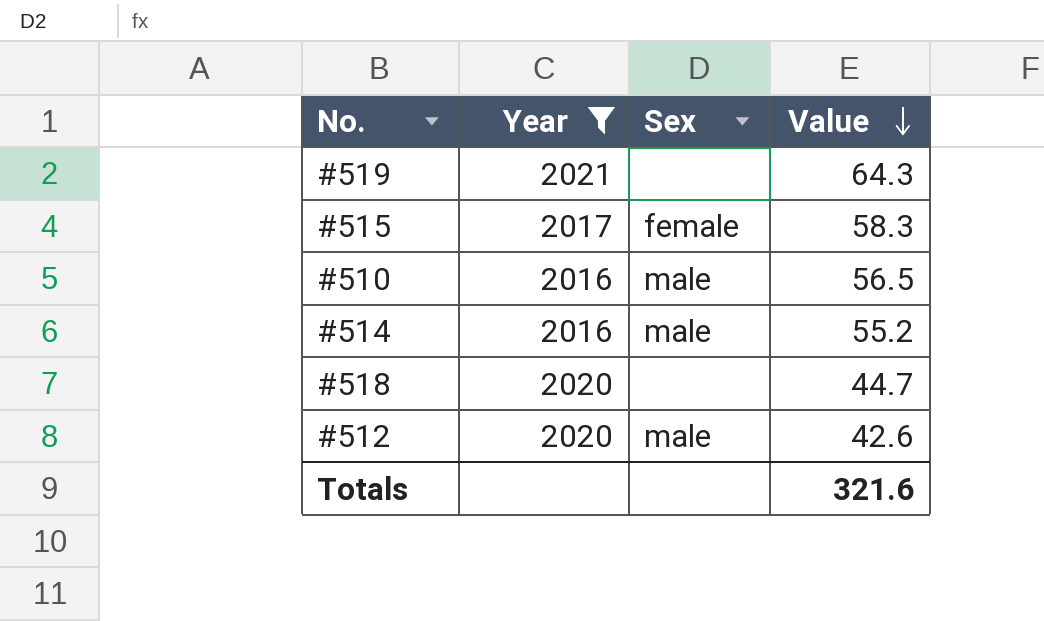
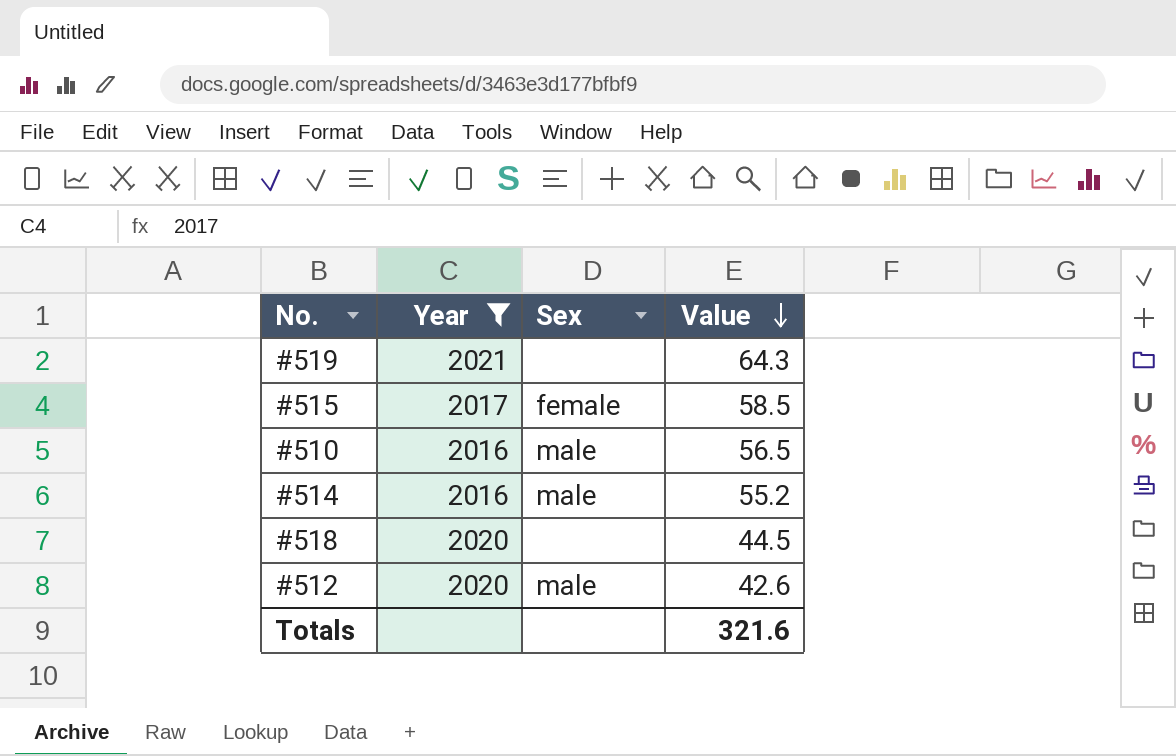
#515 | Value: 58.3 -> 58.5
#518 | Value: 44.7 -> 44.5

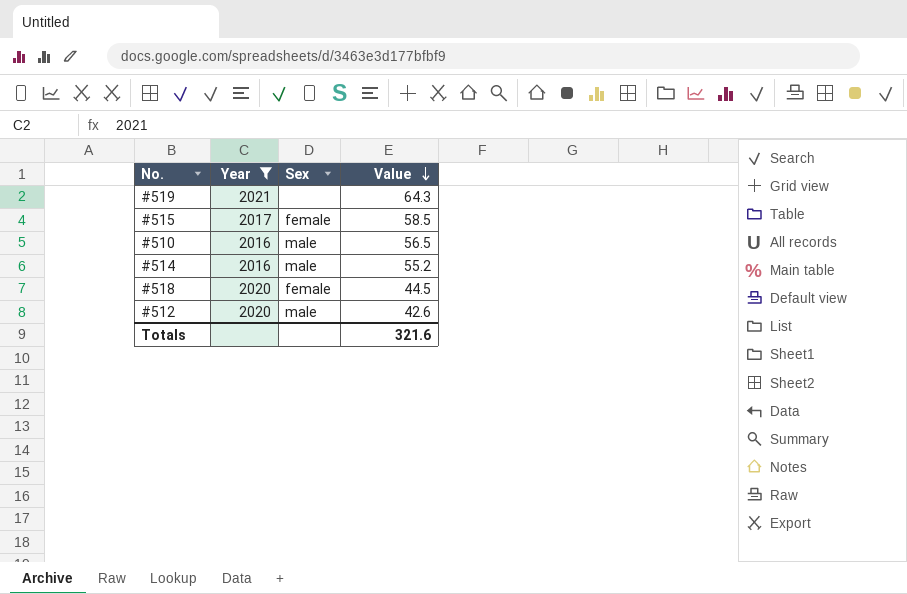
#518 | Sex: none -> female

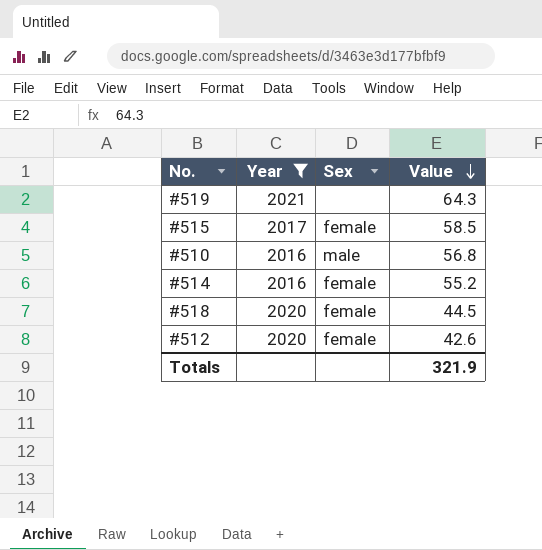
#510 | Value: 56.5 -> 56.8
#514 | Sex: male -> female
#512 | Sex: male -> female
Totals | Value: 321.6 -> 321.9

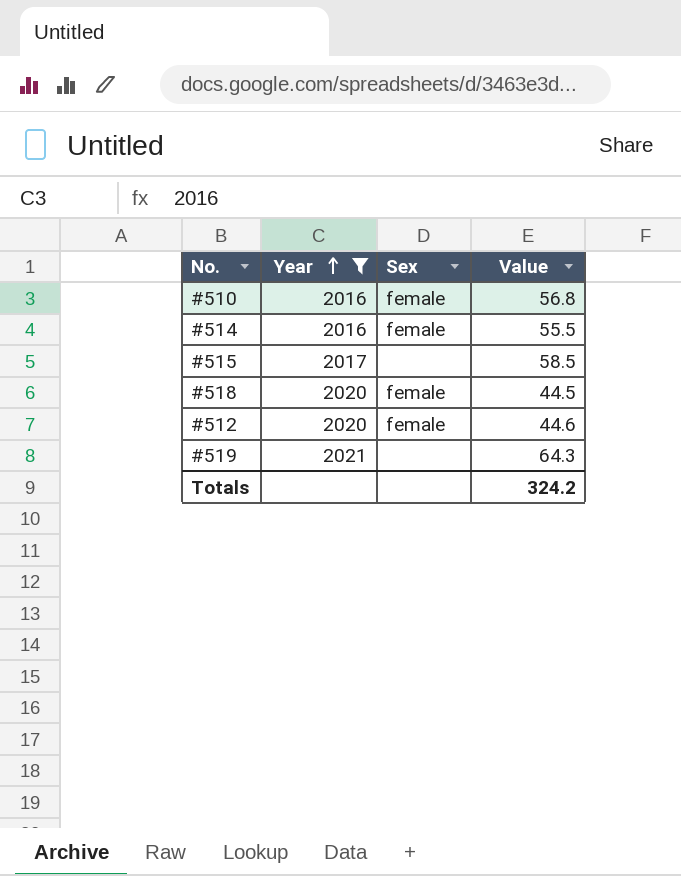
row order: Value descending -> Year ascending
#510 | Sex: male -> female
#514 | Value: 55.2 -> 55.5
#515 | Sex: female -> none
#512 | Value: 42.6 -> 44.6
Totals | Value: 321.9 -> 324.2

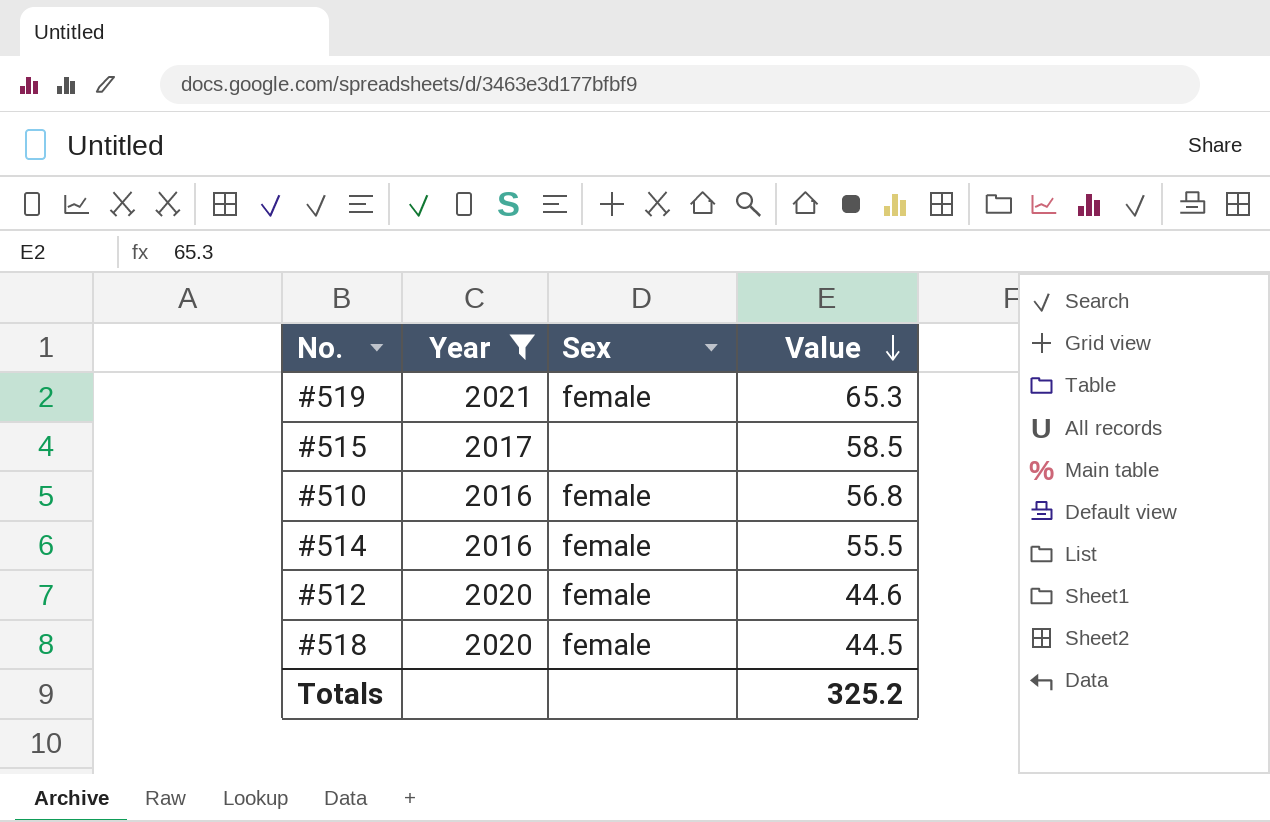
row order: Year ascending -> Value descending
#519 | Sex: none -> female
#519 | Value: 64.3 -> 65.3
Totals | Value: 324.2 -> 325.2

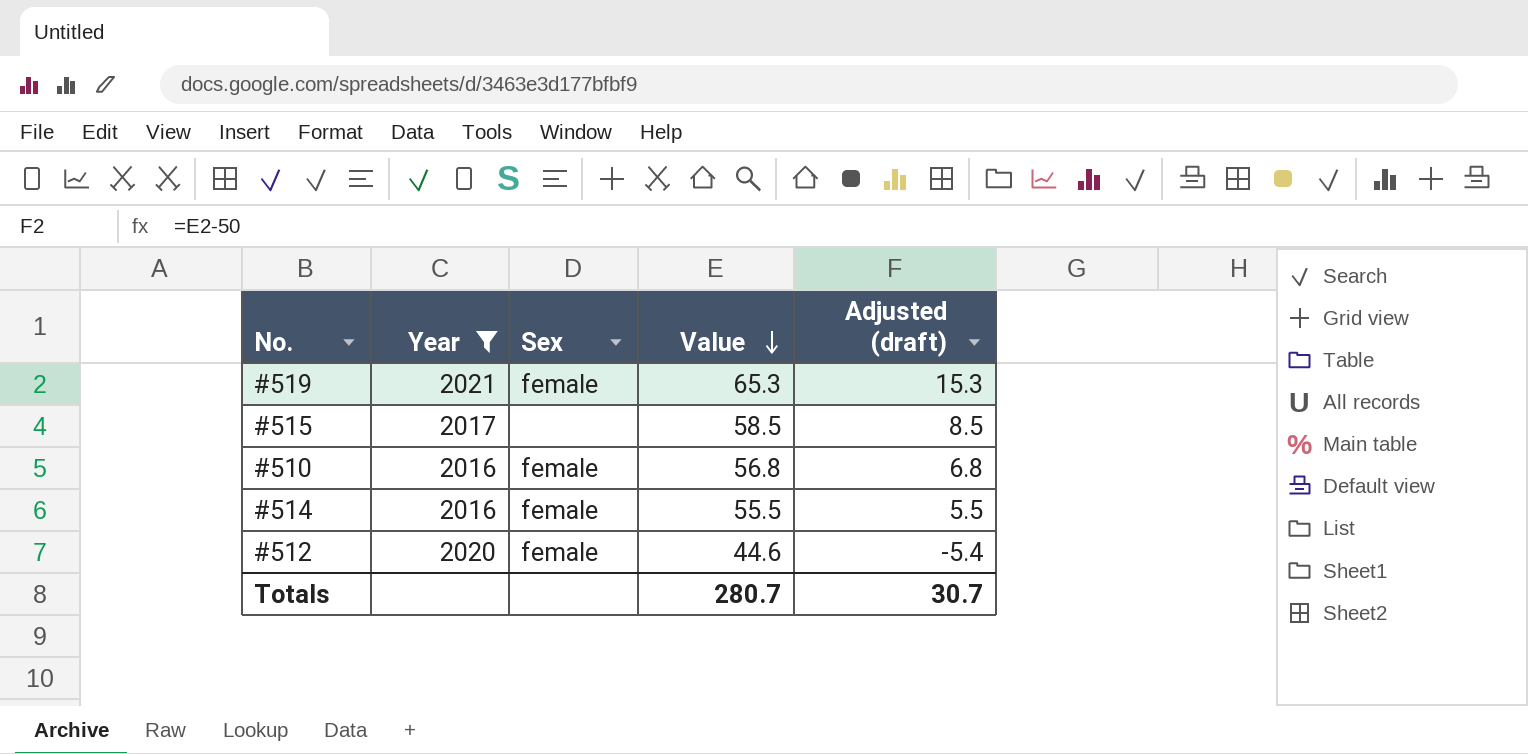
column Adjusted (draft) | formula: none -> [Value] - 50
row #518: 2020 | female | 44.5 -> none
Totals | Value: 325.2 -> 280.7

